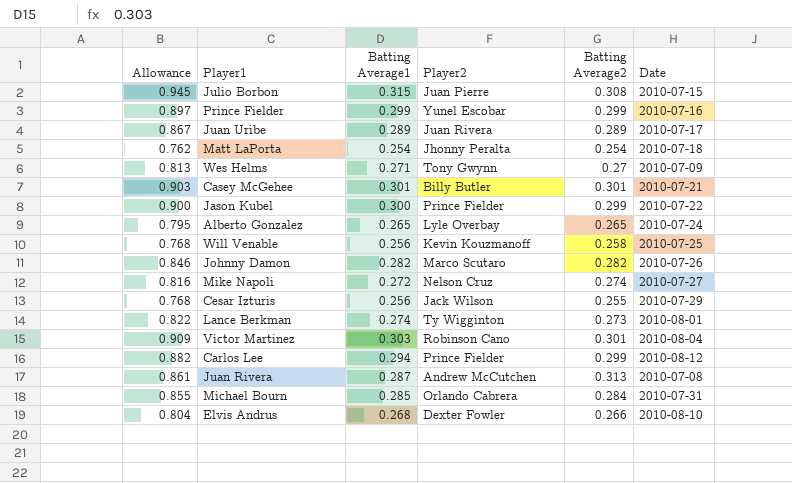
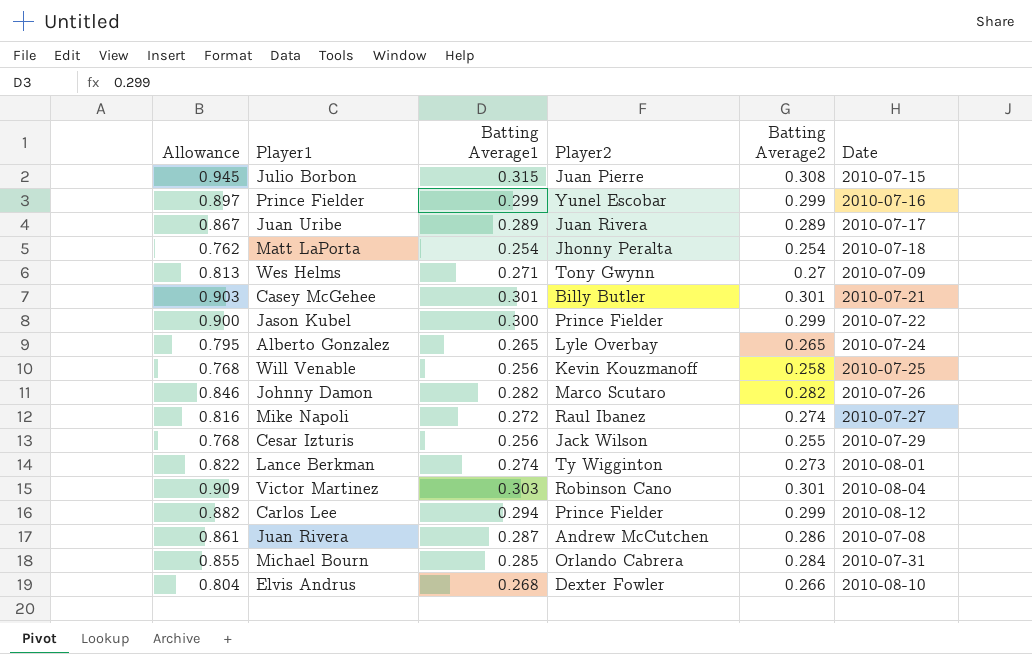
Mike Napoli | Player2: Nelson Cruz -> Raul Ibanez
Juan Rivera | Batting Average2: 0.313 -> 0.286

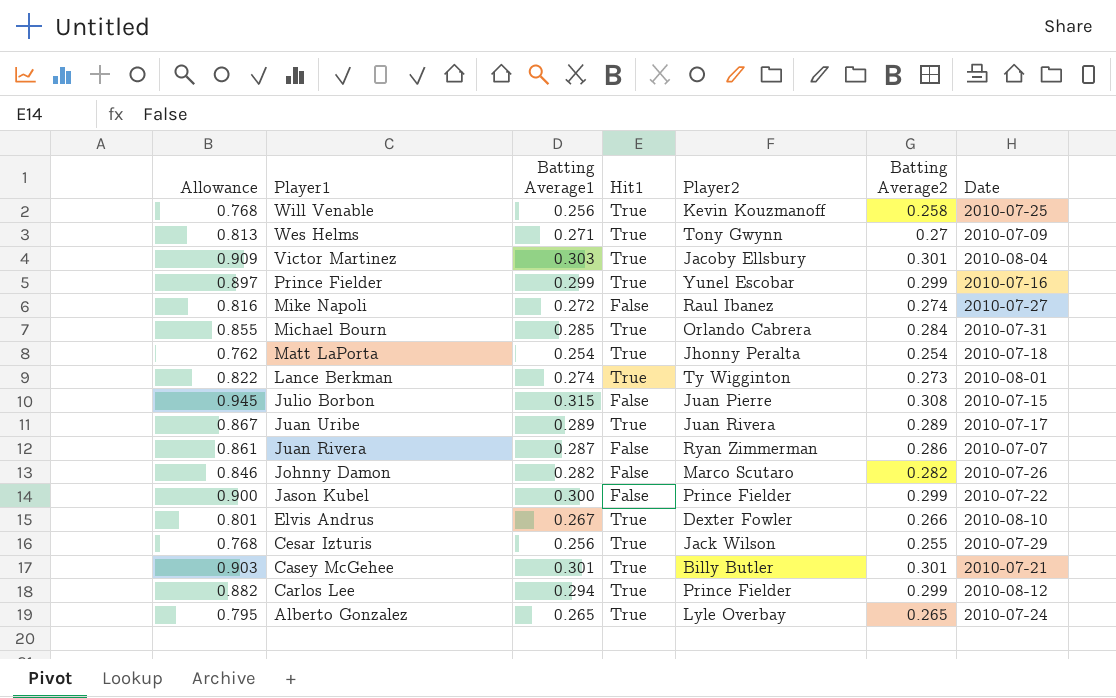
row order: none -> Player1 descending
column Hit1 | position: none -> 4
Victor Martinez | Player2: Robinson Cano -> Jacoby Ellsbury
Juan Rivera | Player2: Andrew McCutchen -> Ryan Zimmerman
Juan Rivera | Date: 2010-07-08 -> 2010-07-07
Elvis Andrus | Allowance: 0.804 -> 0.801
Elvis Andrus | Batting Average1: 0.268 -> 0.267

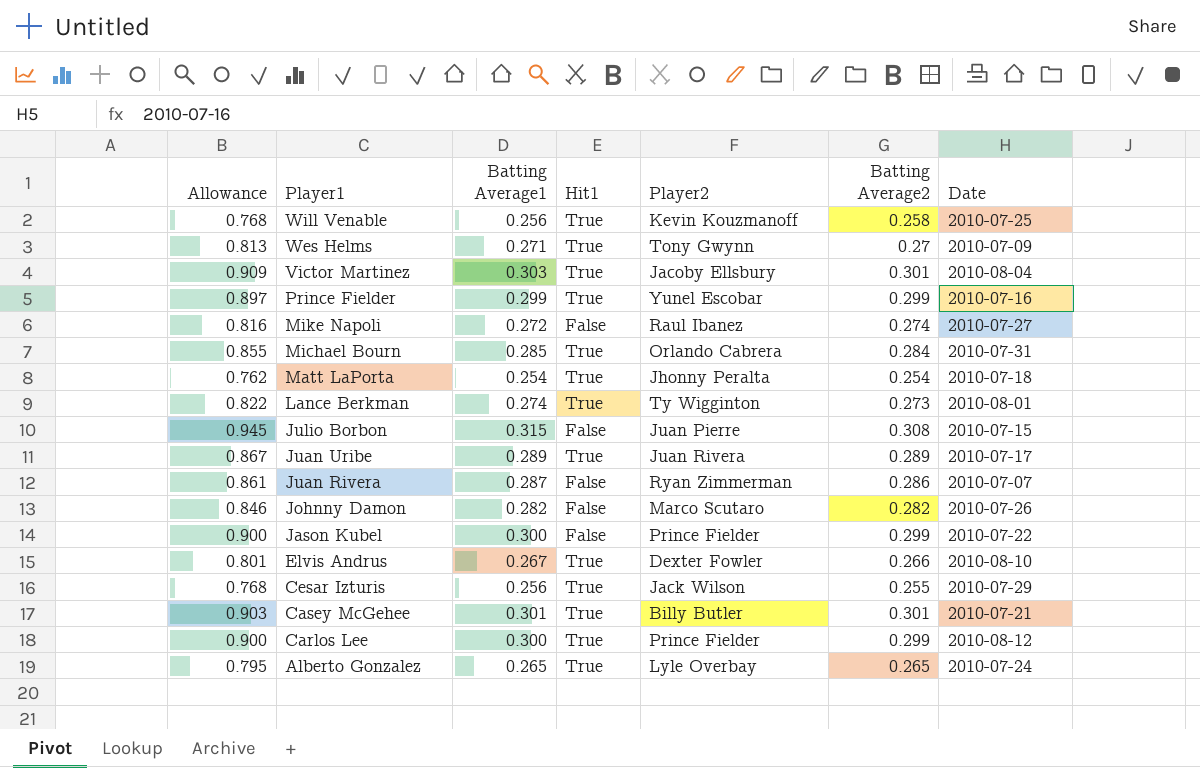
Carlos Lee | Allowance: 0.882 -> 0.900
Carlos Lee | Batting Average1: 0.294 -> 0.300

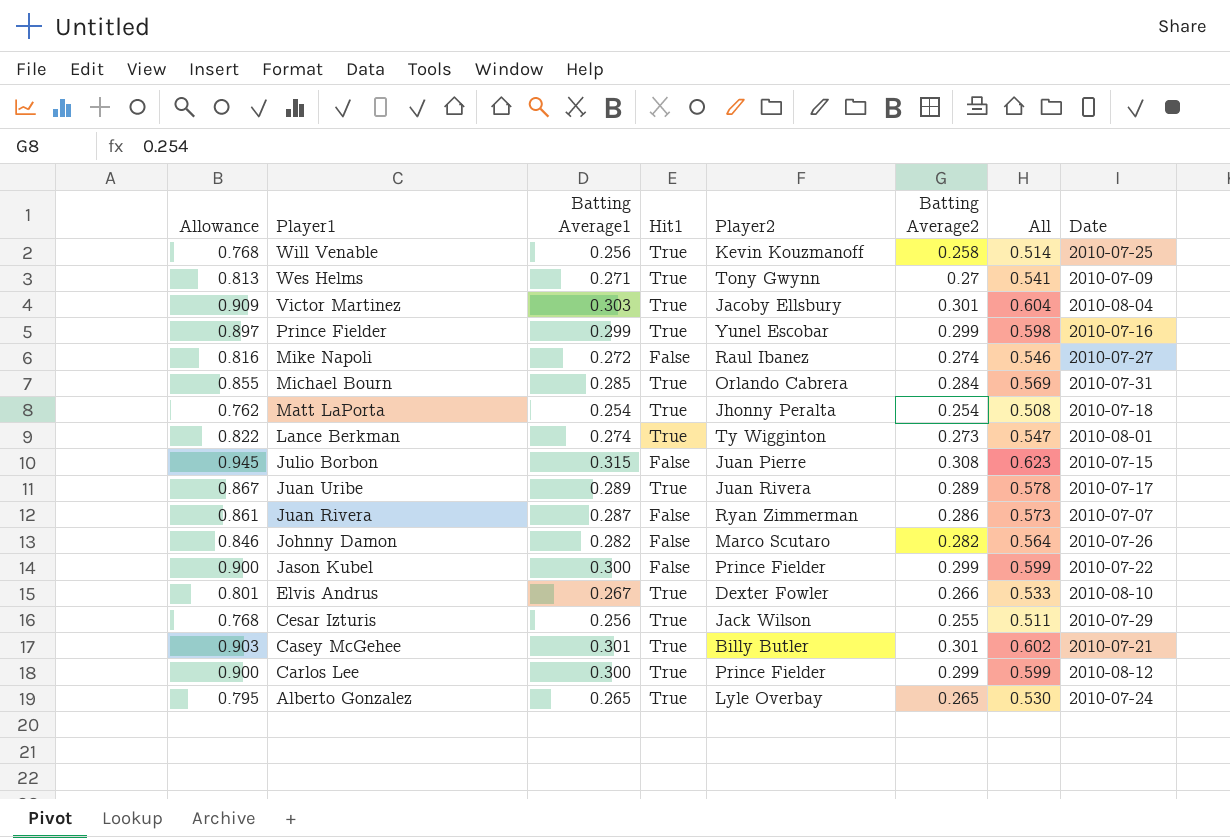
column All | formula: none -> [Batting Average1] + [Batting Average2]

